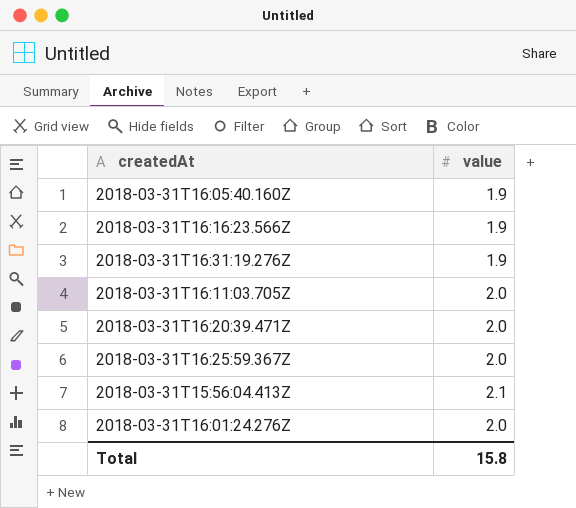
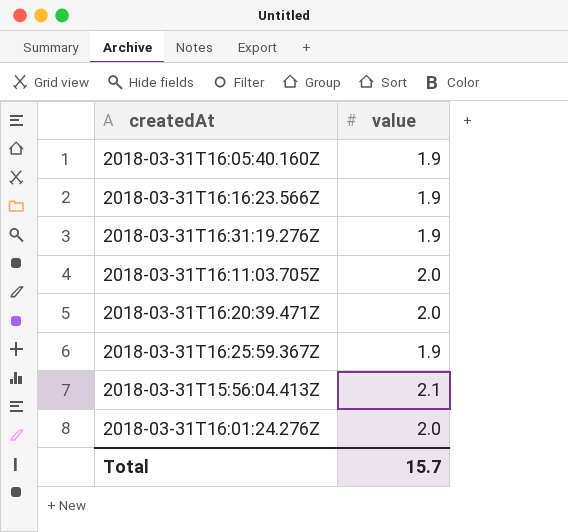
2018-03-31T16:25:59.367Z | value: 2.0 -> 1.9
Total | value: 15.8 -> 15.7

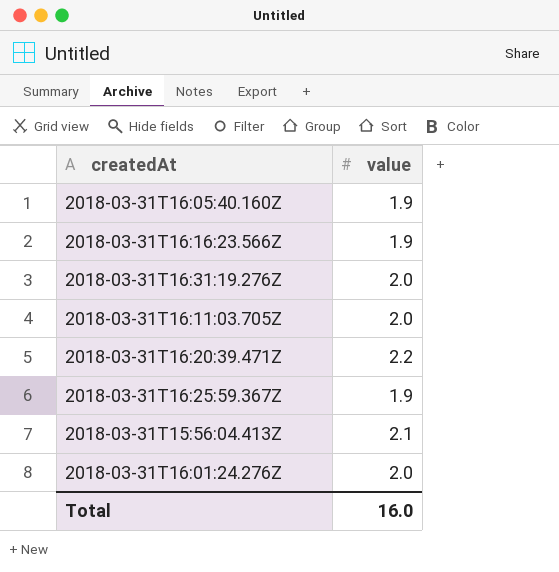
2018-03-31T16:31:19.276Z | value: 1.9 -> 2.0
2018-03-31T16:20:39.471Z | value: 2.0 -> 2.2
Total | value: 15.7 -> 16.0

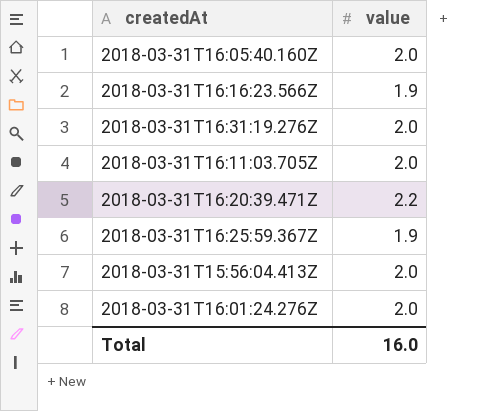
2018-03-31T16:05:40.160Z | value: 1.9 -> 2.0
2018-03-31T15:56:04.413Z | value: 2.1 -> 2.0

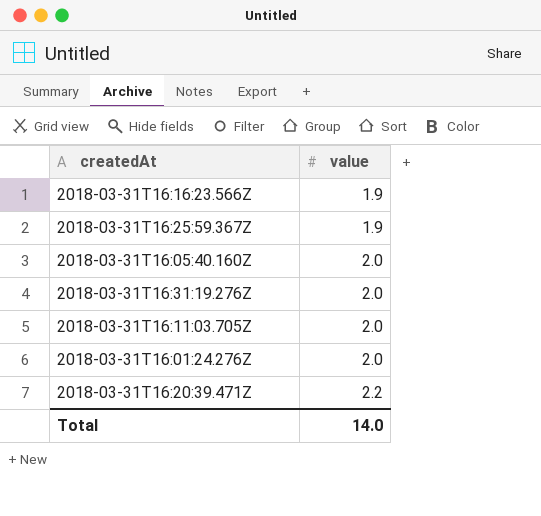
row order: none -> value ascending
row 2018-03-31T15:56:04.413Z: 2.0 -> none
Total | value: 16.0 -> 14.0

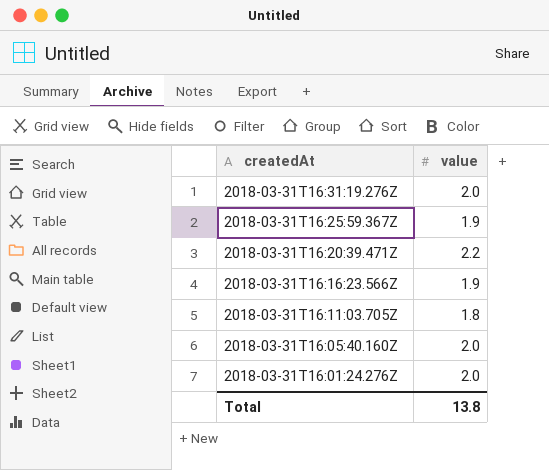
row order: value ascending -> createdAt descending
2018-03-31T16:11:03.705Z | value: 2.0 -> 1.8
Total | value: 14.0 -> 13.8

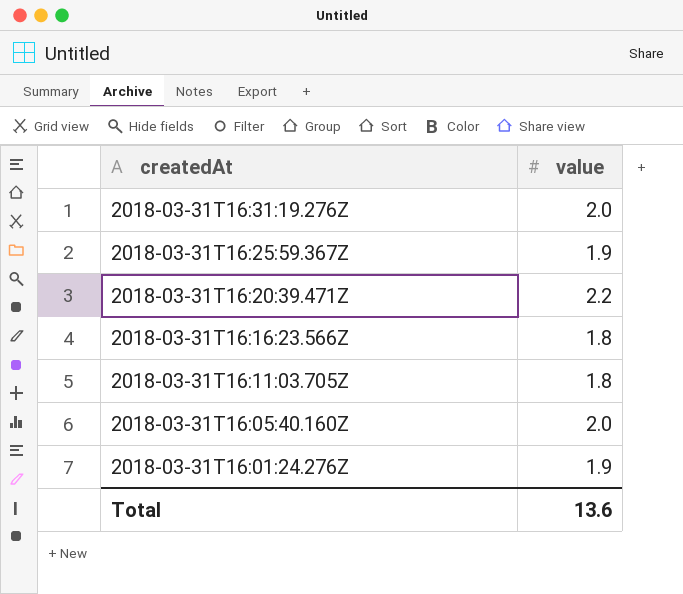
2018-03-31T16:16:23.566Z | value: 1.9 -> 1.8
2018-03-31T16:01:24.276Z | value: 2.0 -> 1.9
Total | value: 13.8 -> 13.6

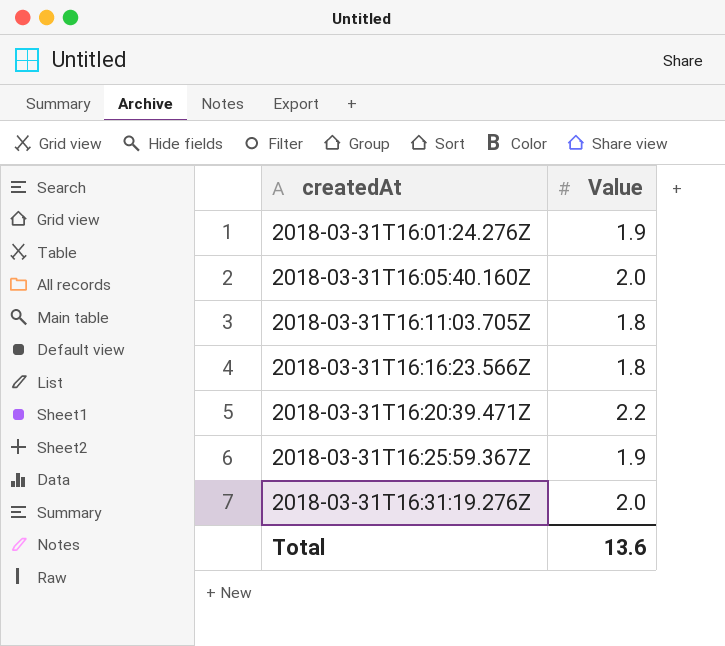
row order: createdAt descending -> createdAt ascending
column name: value -> Value

